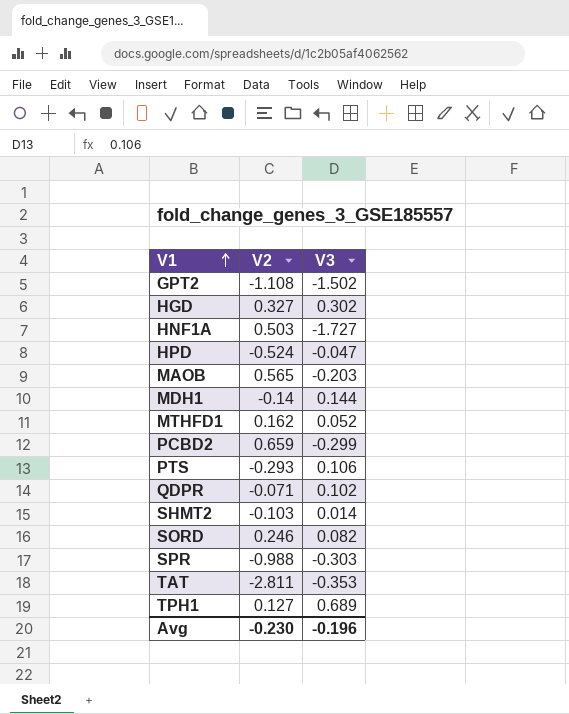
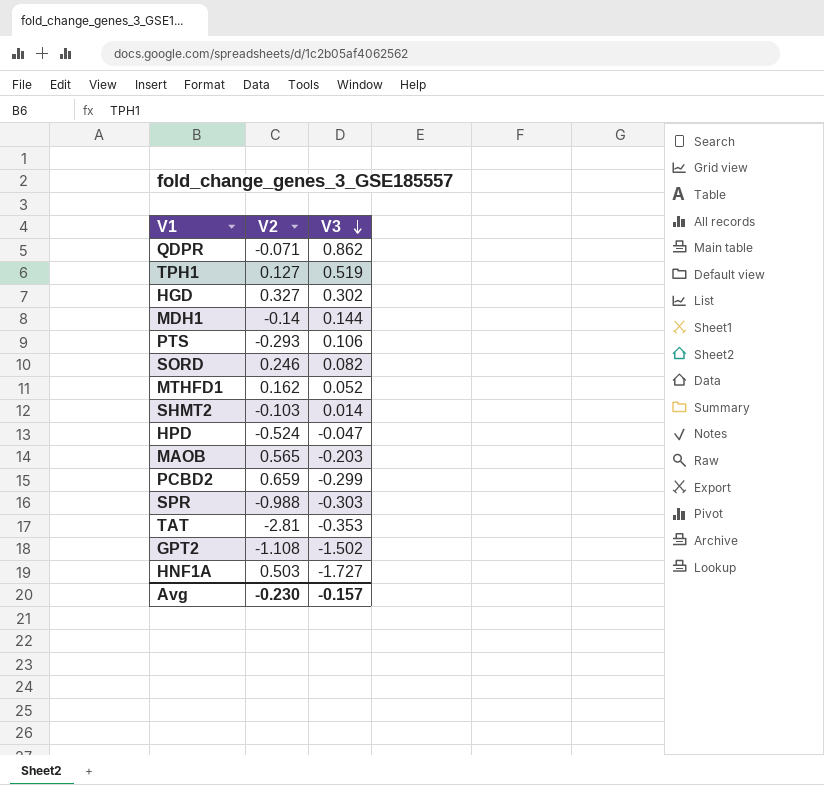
row order: V1 ascending -> V3 descending
QDPR | V3: 0.102 -> 0.862
TPH1 | V3: 0.689 -> 0.519
TAT | V2: -2.811 -> -2.81
Avg | V3: -0.196 -> -0.157

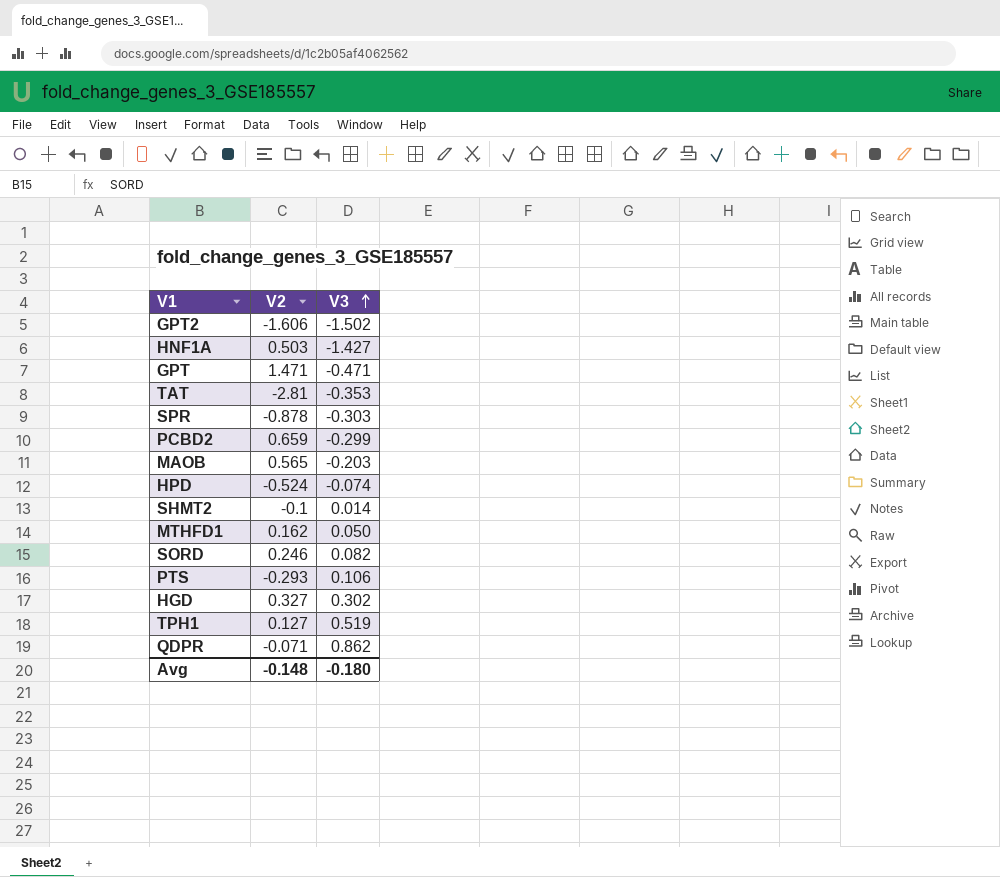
row order: V3 descending -> V3 ascending
row MDH1: -0.14 | 0.144 -> none
GPT2 | V2: -1.108 -> -1.606
HNF1A | V3: -1.727 -> -1.427
row GPT: none -> 1.471 | -0.471
SPR | V2: -0.988 -> -0.878
HPD | V3: -0.047 -> -0.074
SHMT2 | V2: -0.103 -> -0.1
MTHFD1 | V3: 0.052 -> 0.050
Avg | V2: -0.230 -> -0.148
Avg | V3: -0.157 -> -0.180

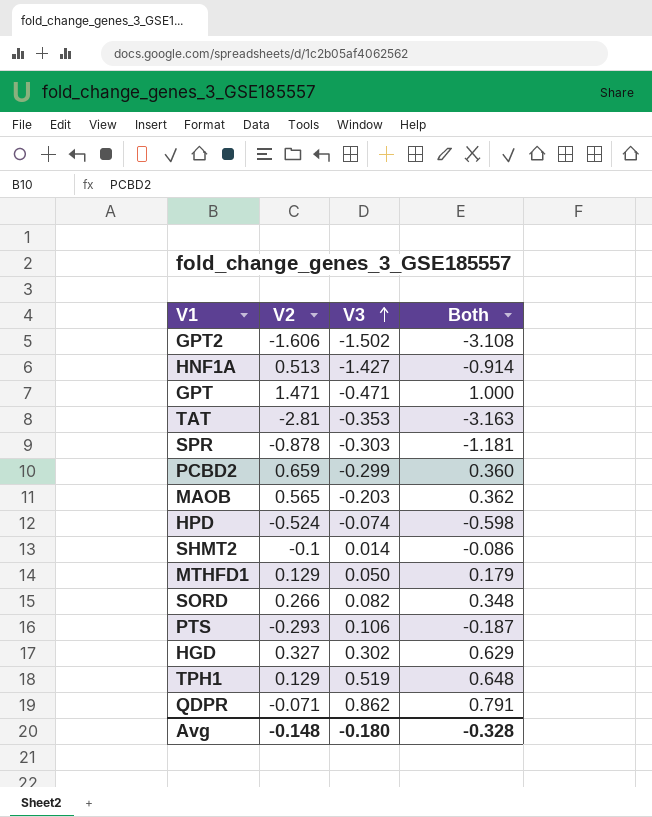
column Both | formula: none -> [V2] + [V3]
HNF1A | V2: 0.503 -> 0.513
MTHFD1 | V2: 0.162 -> 0.129
SORD | V2: 0.246 -> 0.266
TPH1 | V2: 0.127 -> 0.129

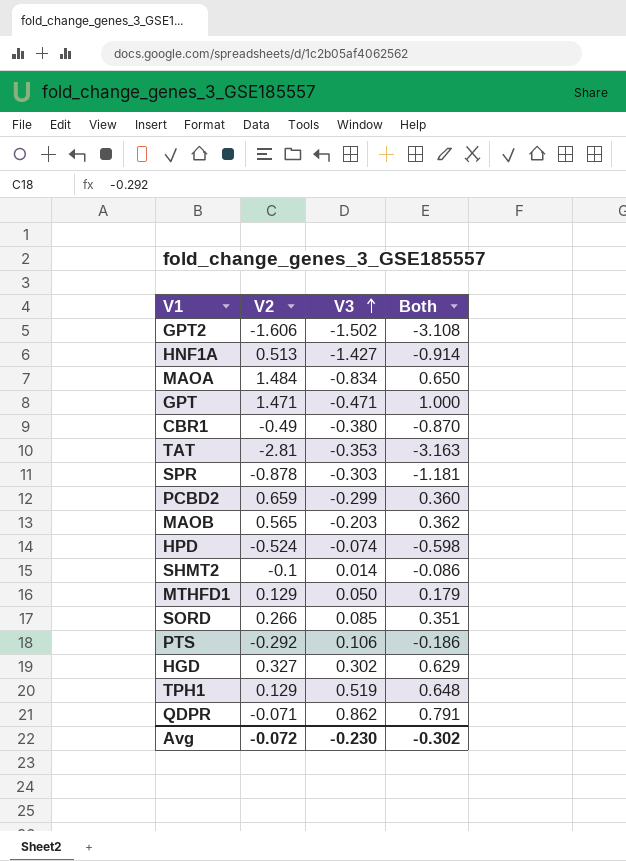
row MAOA: none -> 1.484 | -0.834 | 0.650
row CBR1: none -> -0.49 | -0.380 | -0.870
SORD | V3: 0.082 -> 0.085
SORD | Both: 0.348 -> 0.351
PTS | V2: -0.293 -> -0.292
PTS | Both: -0.187 -> -0.186
Avg | V2: -0.148 -> -0.072
Avg | V3: -0.180 -> -0.230
Avg | Both: -0.328 -> -0.302

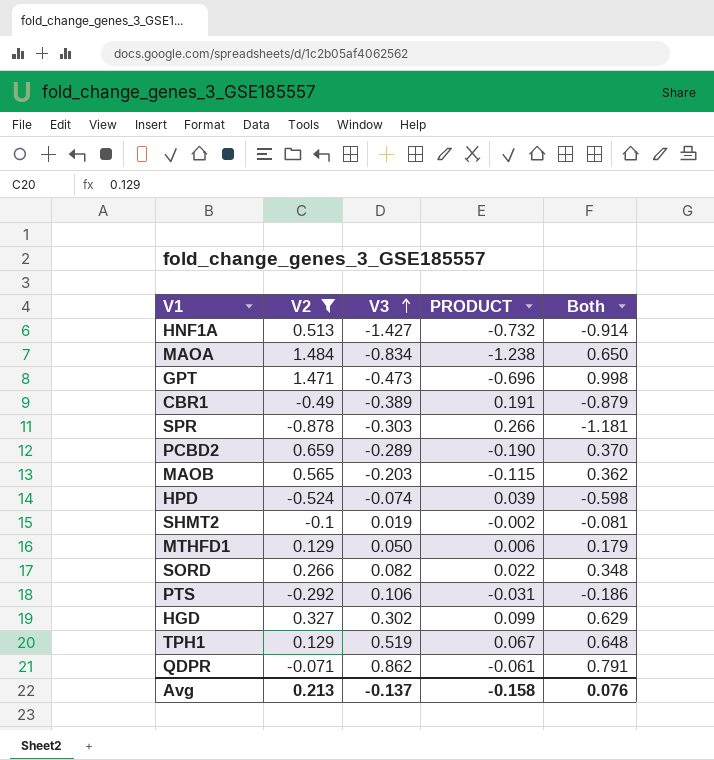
filter: none -> V2 >= -0.878
column PRODUCT | formula: none -> [V2] * [V3]
GPT | V3: -0.471 -> -0.473
GPT | Both: 1.000 -> 0.998
CBR1 | V3: -0.380 -> -0.389
CBR1 | Both: -0.870 -> -0.879
PCBD2 | V3: -0.299 -> -0.289
PCBD2 | Both: 0.360 -> 0.370
SHMT2 | V3: 0.014 -> 0.019
SHMT2 | Both: -0.086 -> -0.081
SORD | V3: 0.085 -> 0.082
SORD | Both: 0.351 -> 0.348
Avg | V2: -0.072 -> 0.213
Avg | V3: -0.230 -> -0.137
Avg | Both: -0.302 -> 0.076

